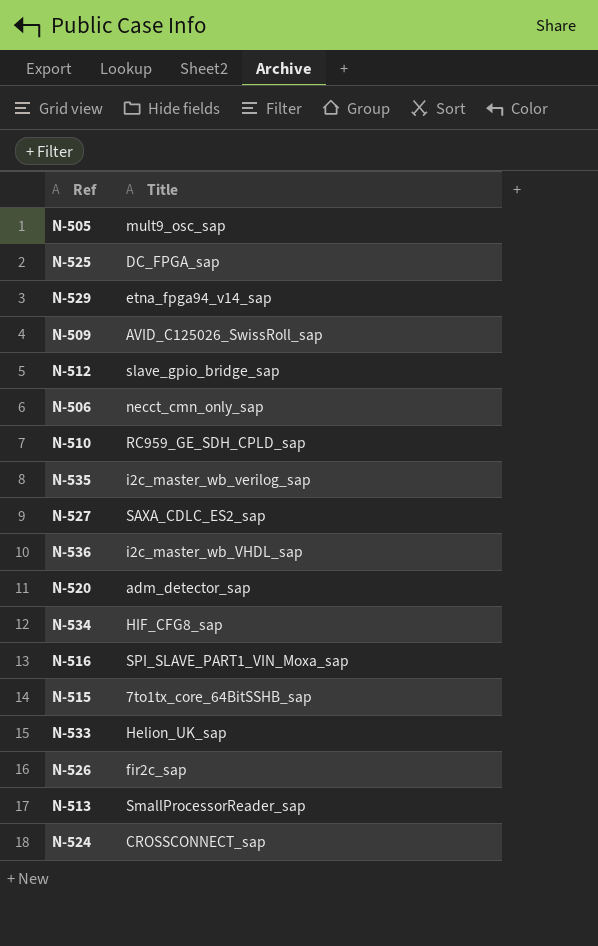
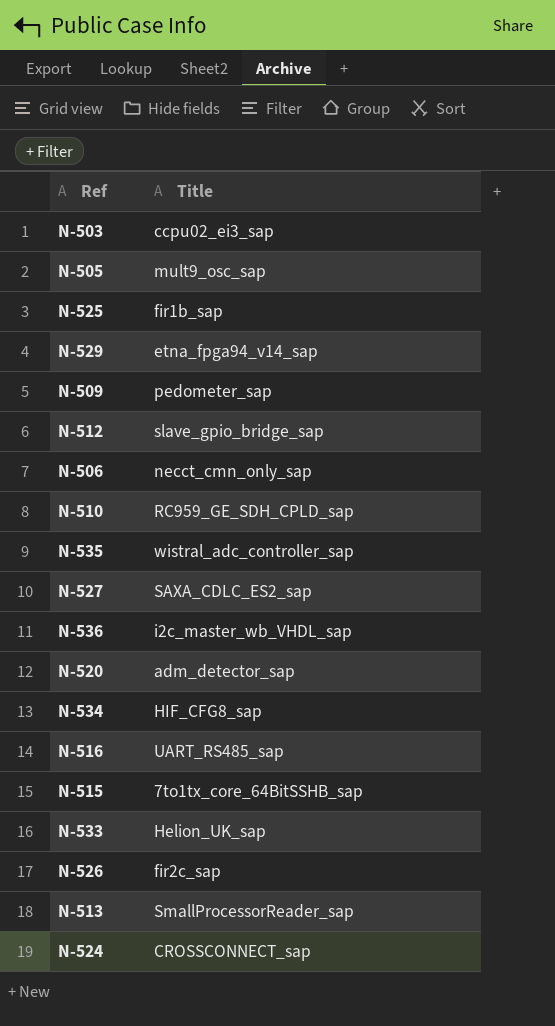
row N-503: none -> ccpu02_ei3_sap
N-525 | Title: DC_FPGA_sap -> fir1b_sap
N-509 | Title: AVID_C125026_SwissRoll_sap -> pedometer_sap
N-535 | Title: i2c_master_wb_verilog_sap -> wistral_adc_controller_sap
N-516 | Title: SPI_SLAVE_PART1_VIN_Moxa_sap -> UART_RS485_sap

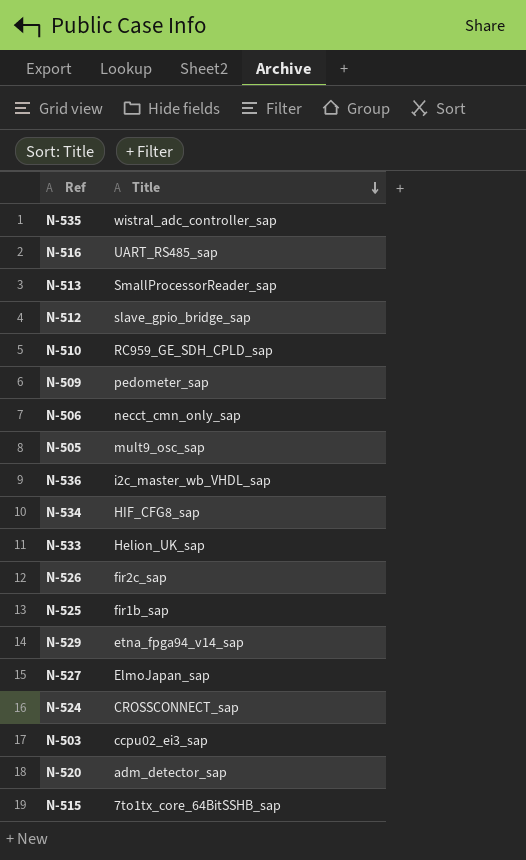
row order: none -> Title descending
N-527 | Title: SAXA_CDLC_ES2_sap -> ElmoJapan_sap

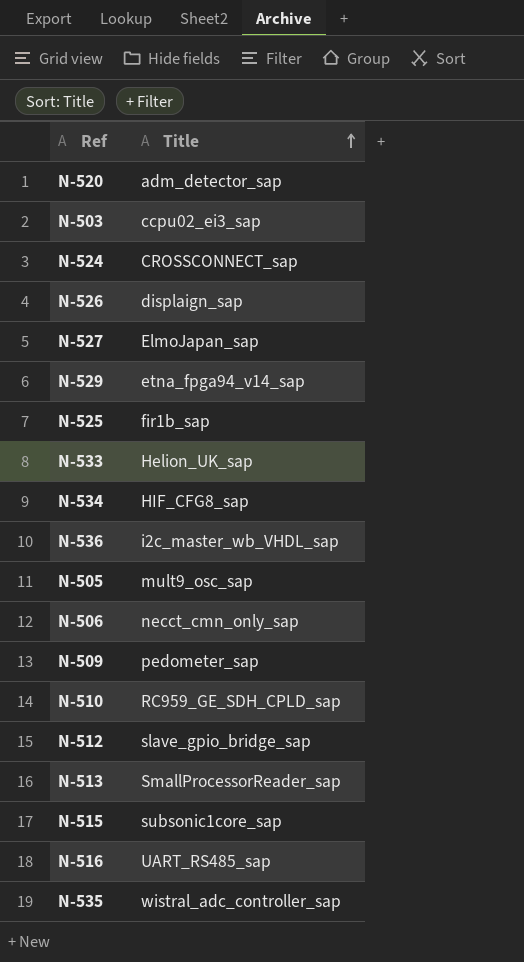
row order: Title descending -> Title ascending
N-526 | Title: fir2c_sap -> displaign_sap
N-515 | Title: 7to1tx_core_64BitSSHB_sap -> subsonic1core_sap

